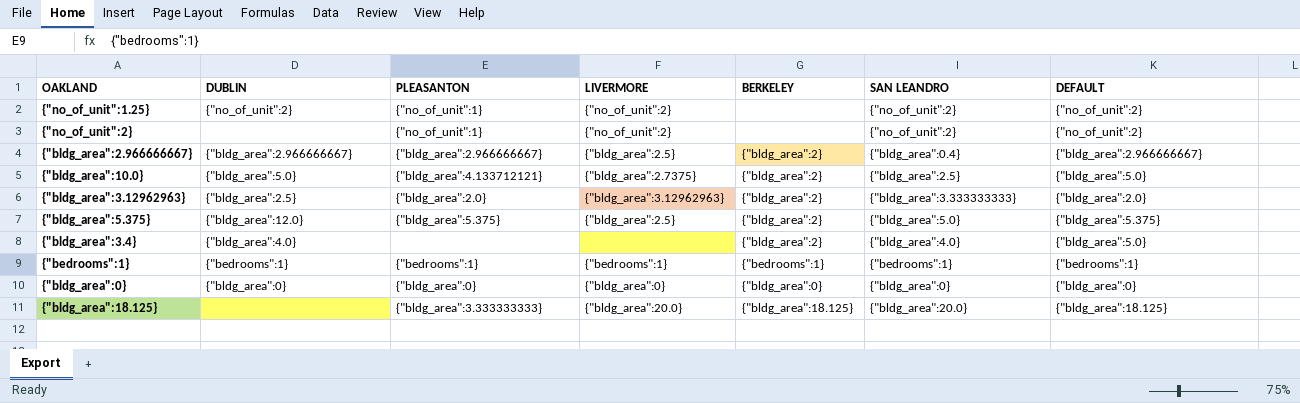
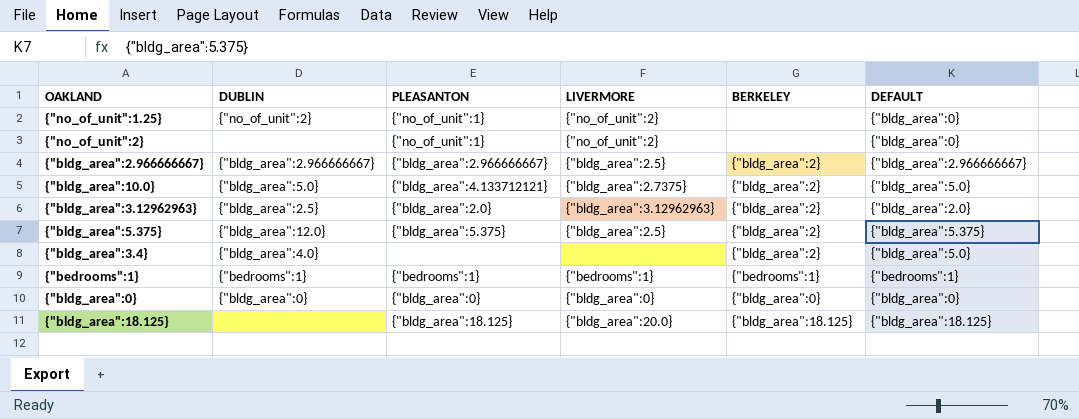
column SAN LEANDRO | position: 6 -> none
{"no_of_unit":1.25} | DEFAULT: {"no_of_unit":2} -> {"bldg_area":0}
{"no_of_unit":2} | DEFAULT: {"no_of_unit":2} -> {"bldg_area":0}
{"bldg_area":18.125} | PLEASANTON: {"bldg_area":3.333333333} -> {"bldg_area":18.125}

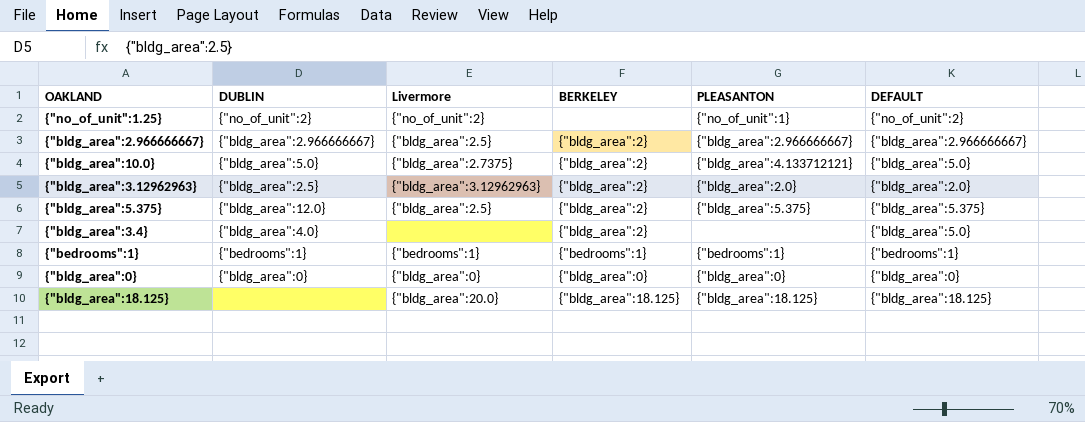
column name: LIVERMORE -> Livermore
column PLEASANTON | position: 3 -> 5
row {"no_of_unit":2}: none | {"no_of_unit":1} | {"no_of_unit":2} | none | {"bldg_area":0} -> none
{"no_of_unit":1.25} | DEFAULT: {"bldg_area":0} -> {"no_of_unit":2}

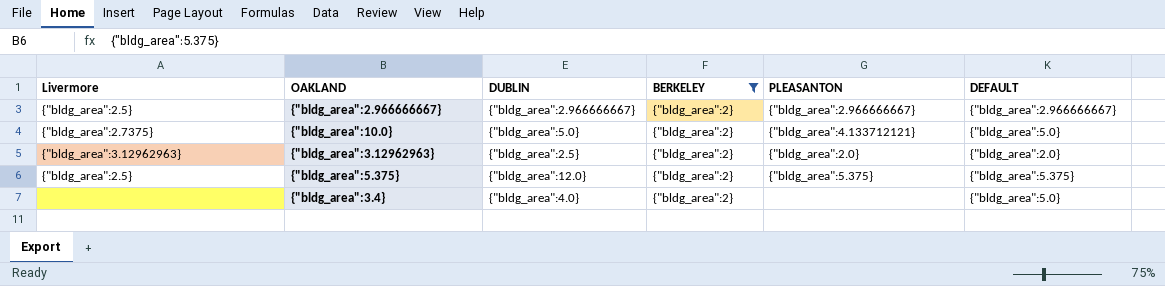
filter: none -> BERKELEY = {"bldg_area":2}
column Livermore | position: 3 -> 1

